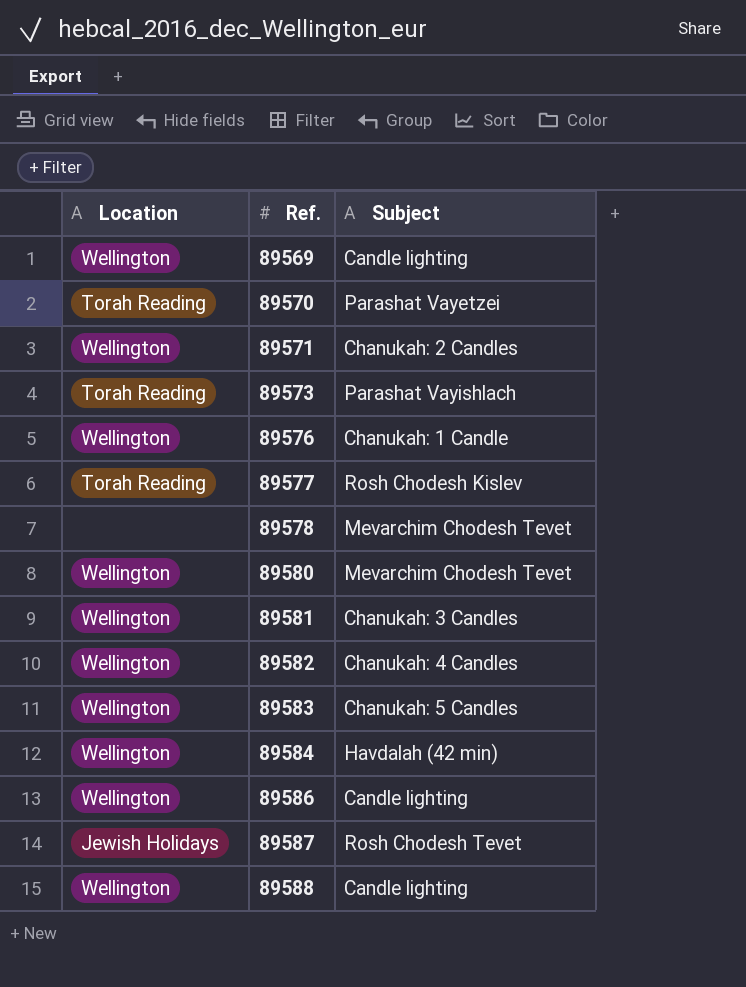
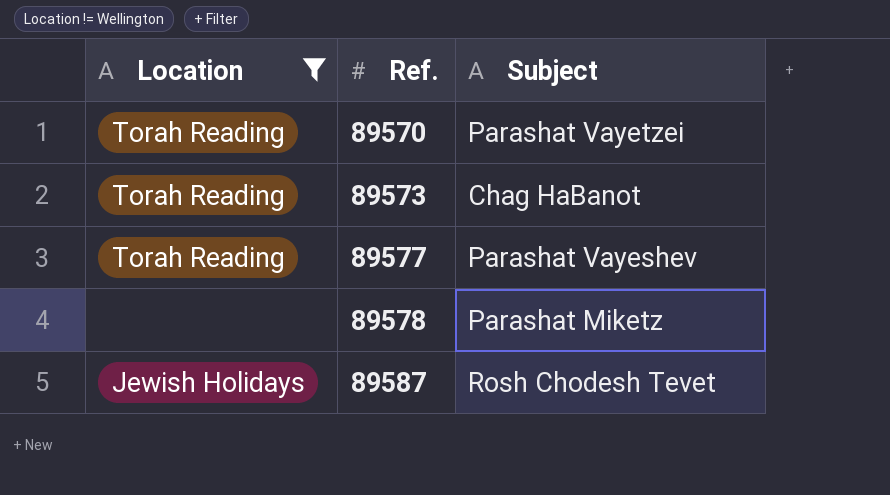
filter: none -> Location != Wellington
89573 | Subject: Parashat Vayishlach -> Chag HaBanot
89577 | Subject: Rosh Chodesh Kislev -> Parashat Vayeshev
89578 | Subject: Mevarchim Chodesh Tevet -> Parashat Miketz

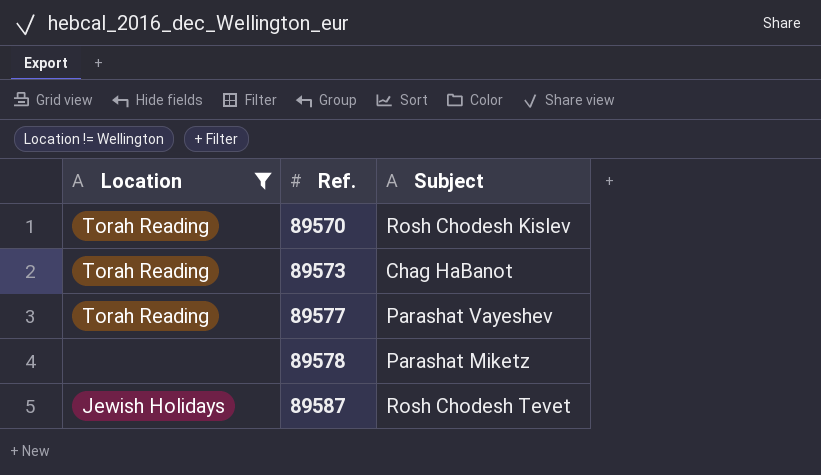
89570 | Subject: Parashat Vayetzei -> Rosh Chodesh Kislev

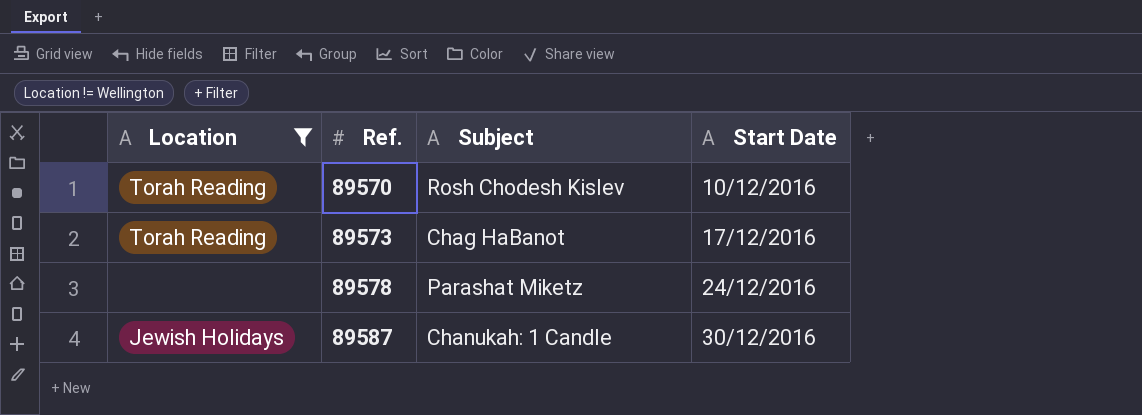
column Start Date | position: none -> 4
row 89577: Torah Reading | Parashat Vayeshev -> none
89587 | Subject: Rosh Chodesh Tevet -> Chanukah: 1 Candle

